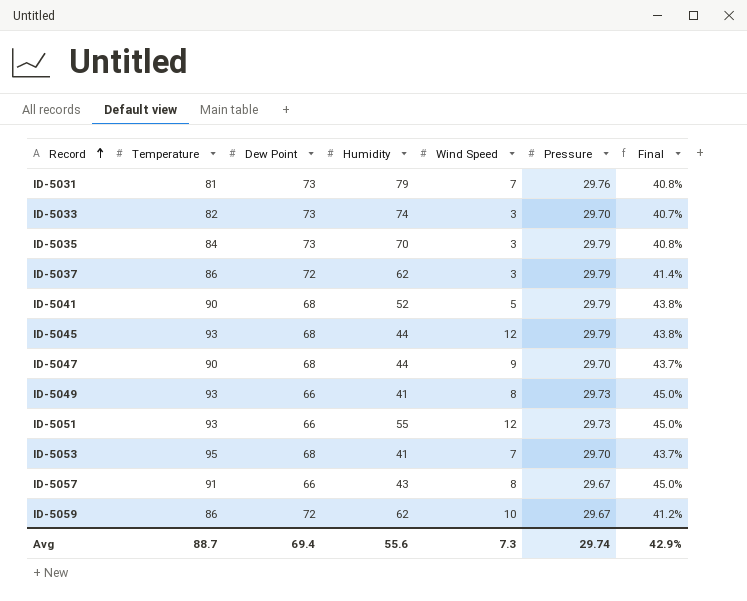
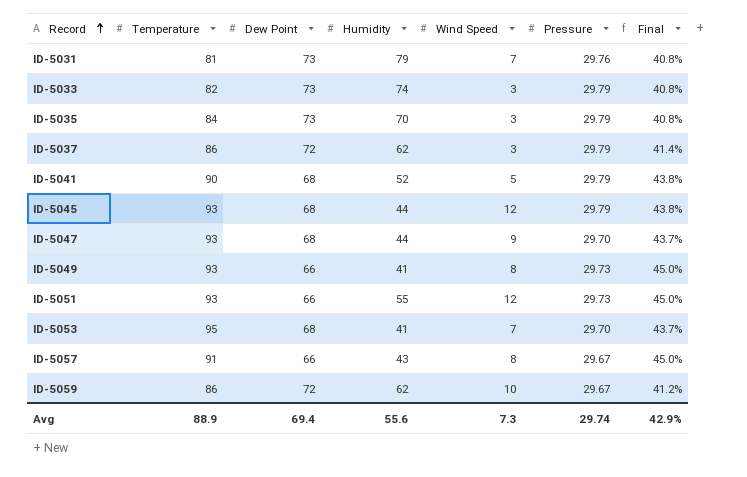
ID-5033 | Pressure: 29.70 -> 29.79
ID-5033 | Final: 40.7% -> 40.8%
ID-5047 | Temperature: 90 -> 93
Avg | Temperature: 88.7 -> 88.9

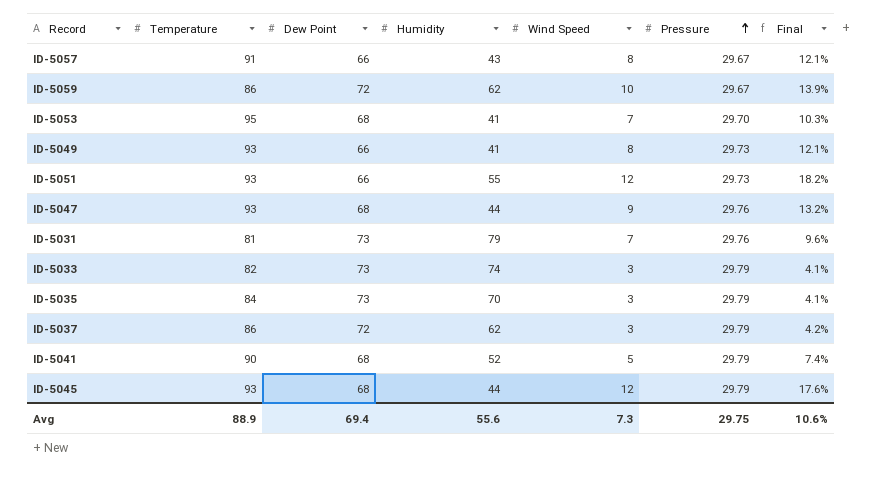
row order: Record ascending -> Pressure ascending
column Final | formula: [Pressure] / [Dew Point] -> [Wind Speed] / [Dew Point]
ID-5047 | Pressure: 29.70 -> 29.76
Avg | Pressure: 29.74 -> 29.75
Avg | Final: 42.9% -> 10.6%

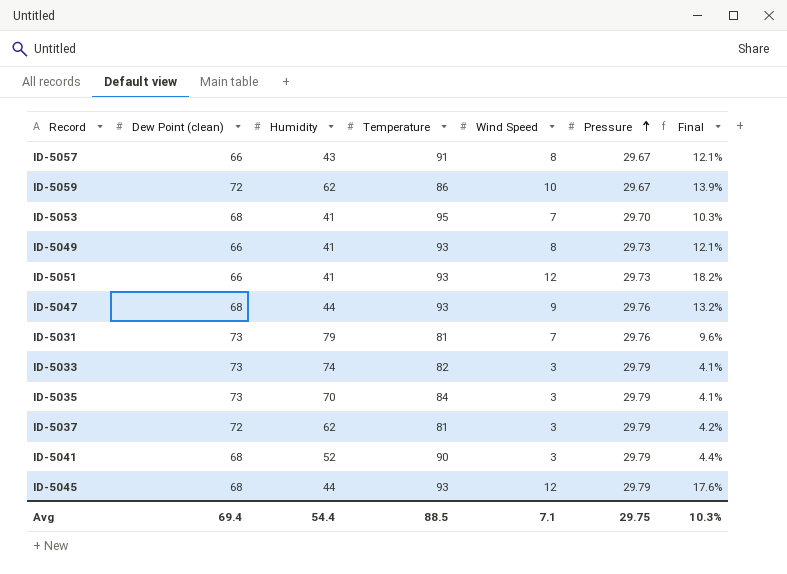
column name: Dew Point -> Dew Point (clean)
column Temperature | position: 2 -> 4
ID-5051 | Humidity: 55 -> 41
ID-5037 | Temperature: 86 -> 81
ID-5041 | Wind Speed: 5 -> 3
ID-5041 | Final: 7.4% -> 4.4%
Avg | Humidity: 55.6 -> 54.4
Avg | Temperature: 88.9 -> 88.5
Avg | Wind Speed: 7.3 -> 7.1
Avg | Final: 10.6% -> 10.3%

